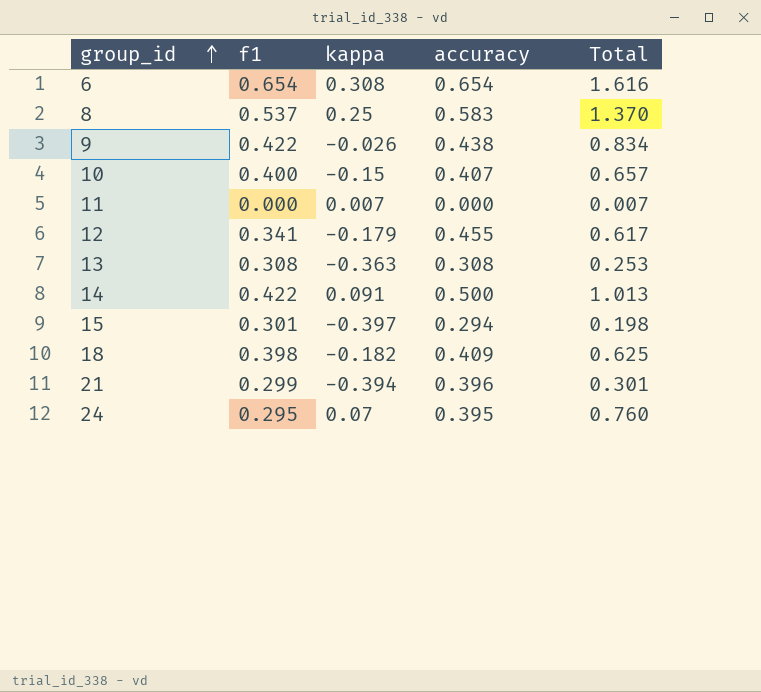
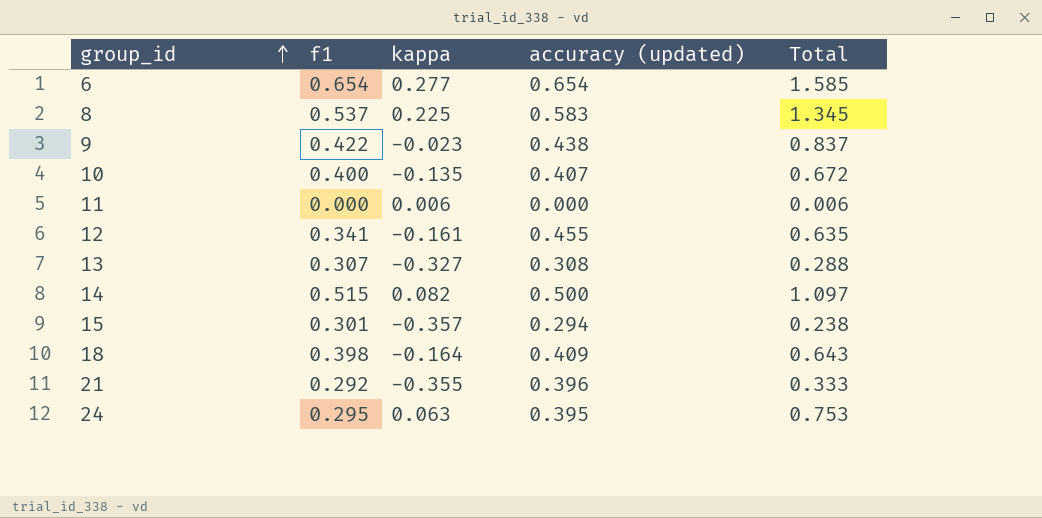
column name: accuracy -> accuracy (updated)
6 | kappa: 0.308 -> 0.277
6 | Total: 1.616 -> 1.585
8 | kappa: 0.25 -> 0.225
8 | Total: 1.370 -> 1.345
9 | kappa: -0.026 -> -0.023
9 | Total: 0.834 -> 0.837
10 | kappa: -0.15 -> -0.135
10 | Total: 0.657 -> 0.672
11 | kappa: 0.007 -> 0.006
11 | Total: 0.007 -> 0.006
12 | kappa: -0.179 -> -0.161
12 | Total: 0.617 -> 0.635
13 | f1: 0.308 -> 0.307
13 | kappa: -0.363 -> -0.327
13 | Total: 0.253 -> 0.288
14 | f1: 0.422 -> 0.515
14 | kappa: 0.091 -> 0.082
14 | Total: 1.013 -> 1.097
15 | kappa: -0.397 -> -0.357
15 | Total: 0.198 -> 0.238
18 | kappa: -0.182 -> -0.164
18 | Total: 0.625 -> 0.643
21 | f1: 0.299 -> 0.292
21 | kappa: -0.394 -> -0.355
21 | Total: 0.301 -> 0.333
24 | kappa: 0.07 -> 0.063
24 | Total: 0.760 -> 0.753

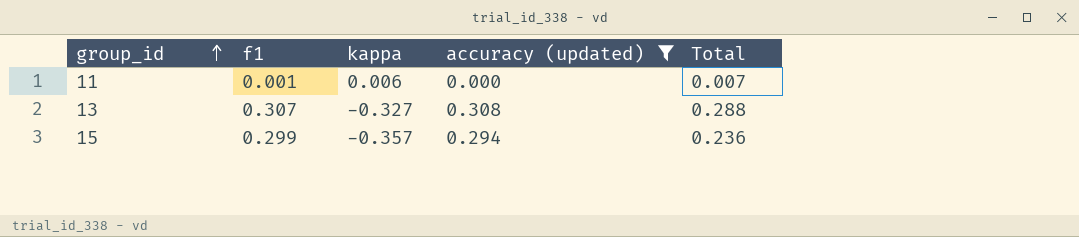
filter: none -> accuracy (updated) <= 0.308
11 | f1: 0.000 -> 0.001
11 | Total: 0.006 -> 0.007
15 | f1: 0.301 -> 0.299
15 | Total: 0.238 -> 0.236

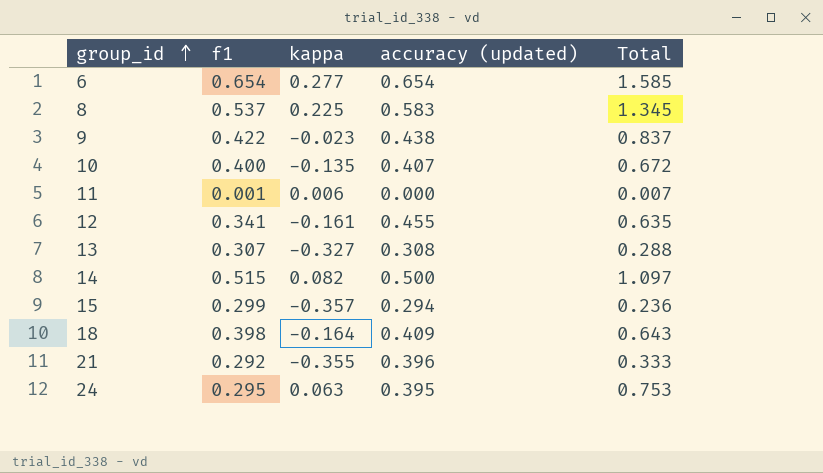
filter: accuracy (updated) <= 0.308 -> none

